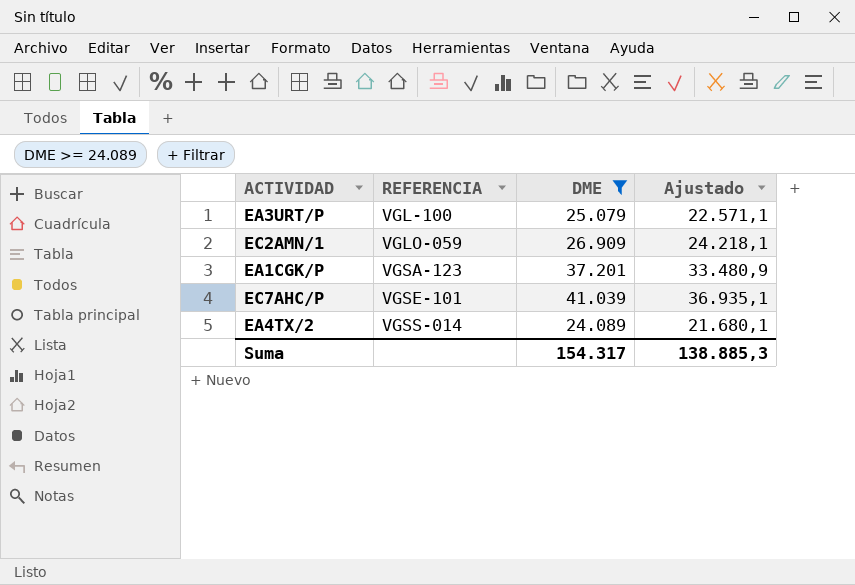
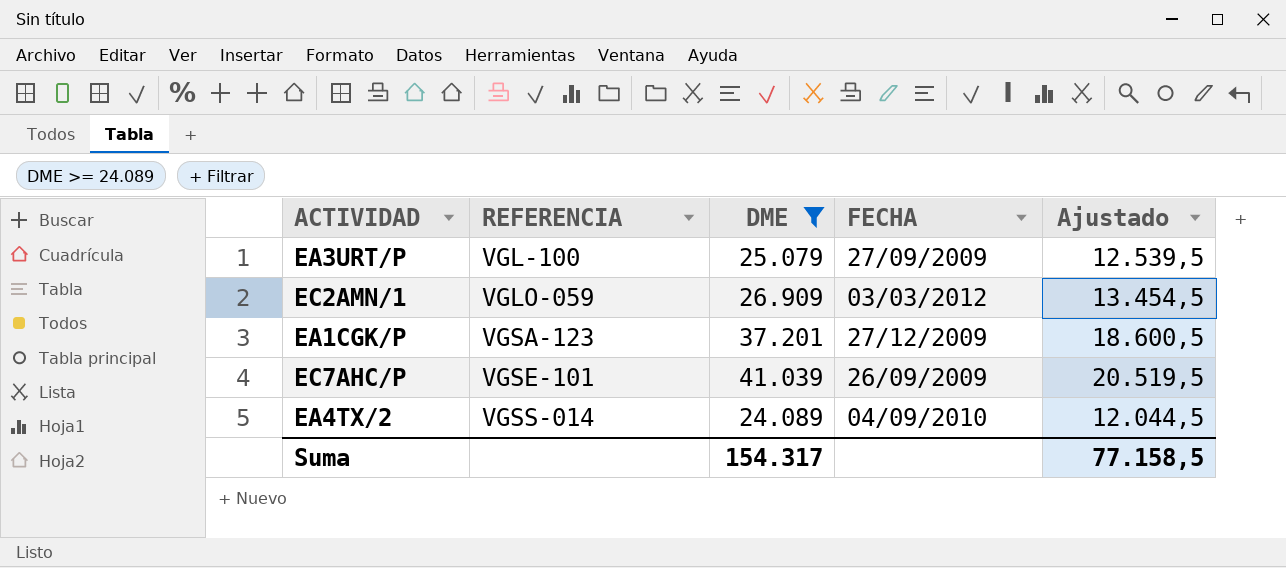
column FECHA | position: none -> 4
column Ajustado | formula: [DME] * 0,9 -> [DME] * 0,5
Suma | Ajustado: 138.885,3 -> 77.158,5

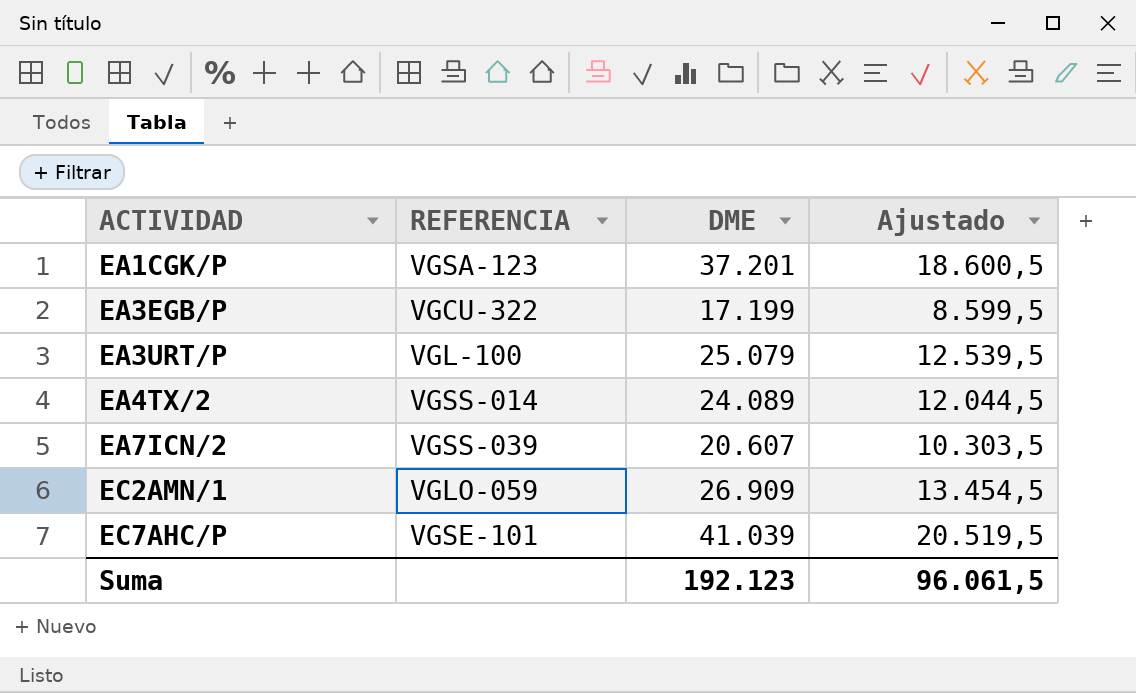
filter: DME >= 24.089 -> none
row order: REFERENCIA ascending -> ACTIVIDAD ascending
column FECHA | position: 4 -> none
Suma | DME: 154.317 -> 192.123
Suma | Ajustado: 77.158,5 -> 96.061,5

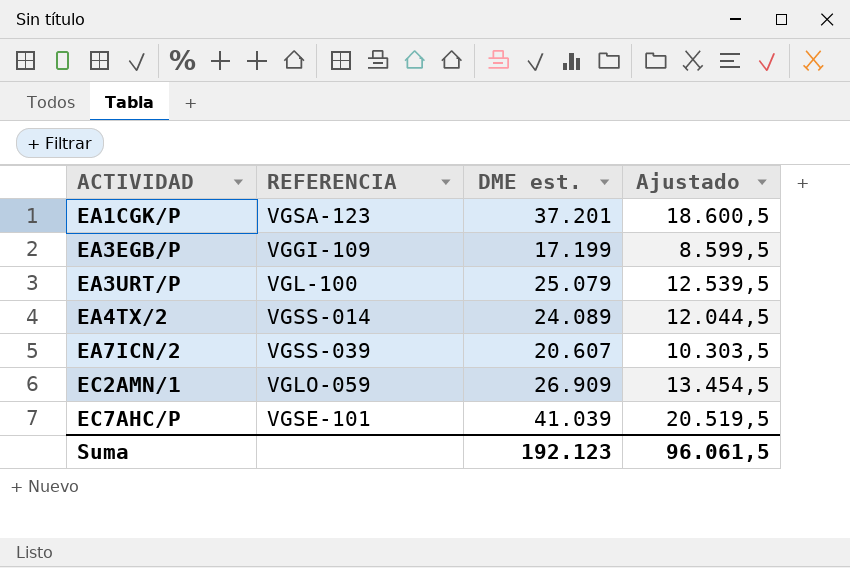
column name: DME -> DME est.
EA3EGB/P | REFERENCIA: VGCU-322 -> VGGI-109

